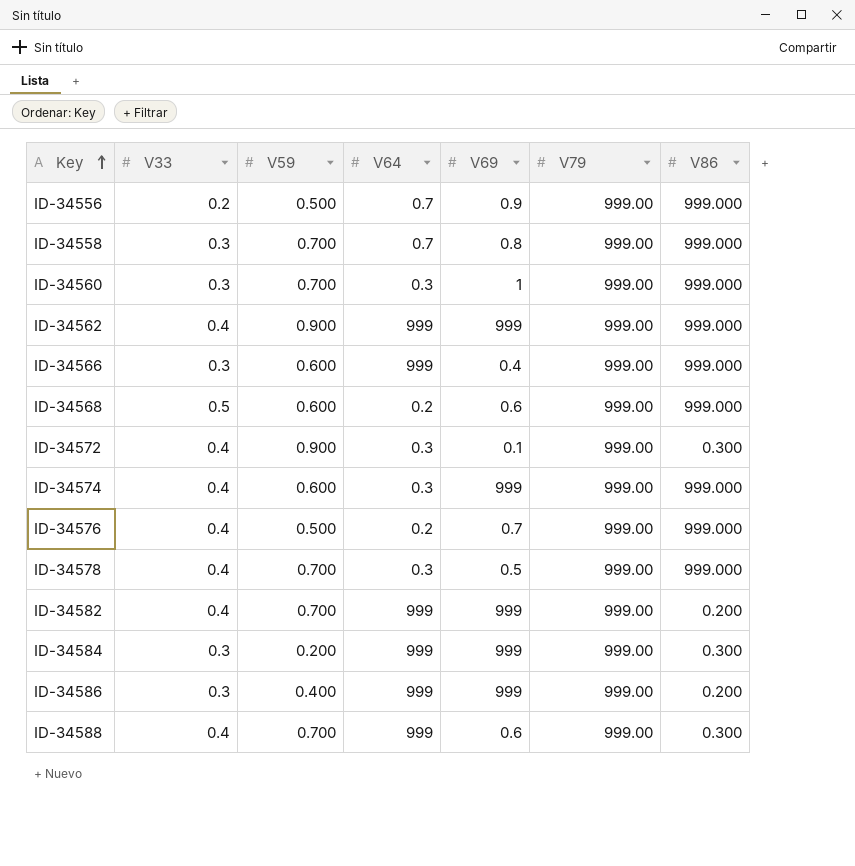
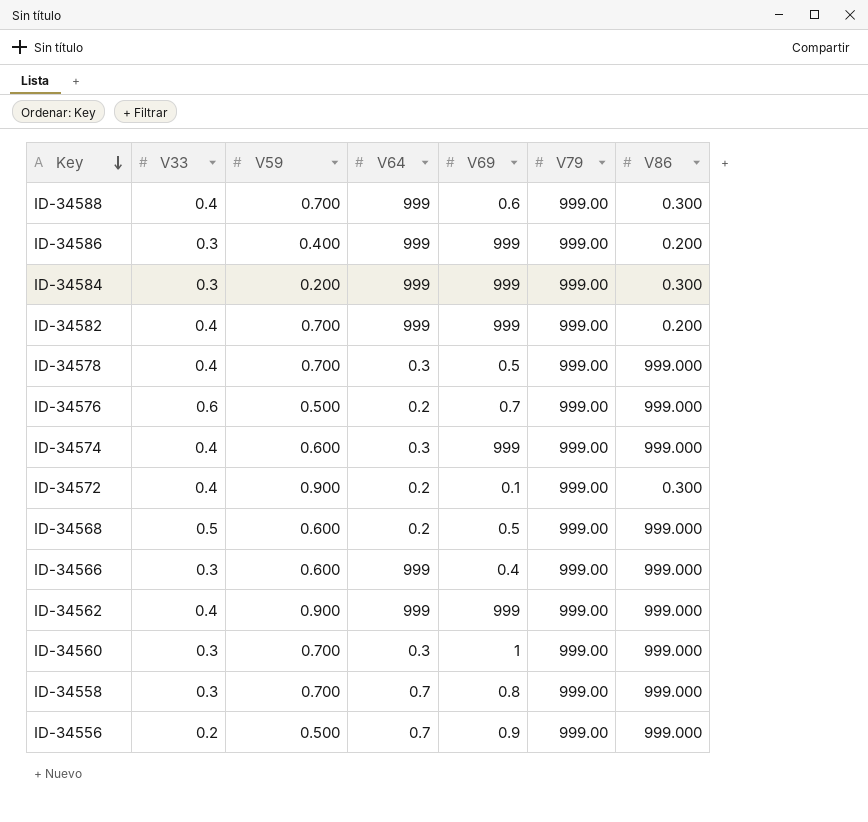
row order: Key ascending -> Key descending
ID-34576 | V33: 0.4 -> 0.6
ID-34572 | V64: 0.3 -> 0.2
ID-34568 | V69: 0.6 -> 0.5

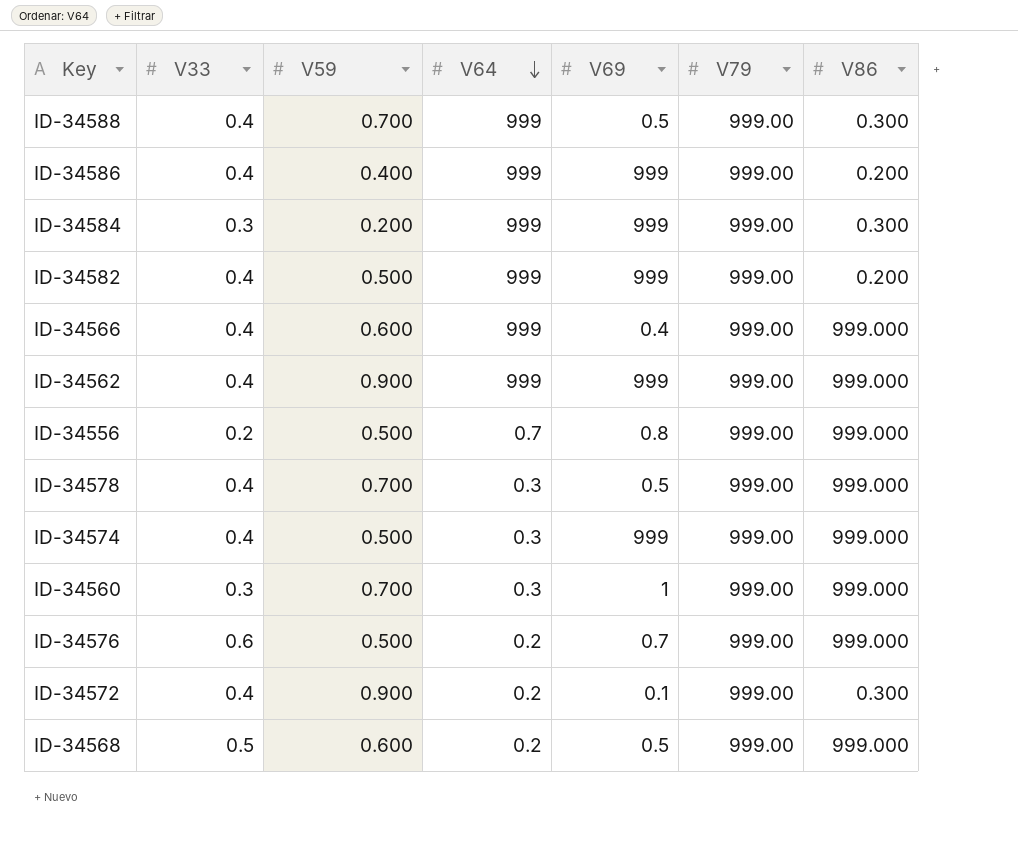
row order: Key descending -> V64 descending
row ID-34558: 0.3 | 0.700 | 0.7 | 0.8 | 999.00 | 999.000 -> none
ID-34588 | V69: 0.6 -> 0.5
ID-34586 | V33: 0.3 -> 0.4
ID-34582 | V59: 0.700 -> 0.500
ID-34566 | V33: 0.3 -> 0.4
ID-34556 | V69: 0.9 -> 0.8
ID-34574 | V59: 0.600 -> 0.500

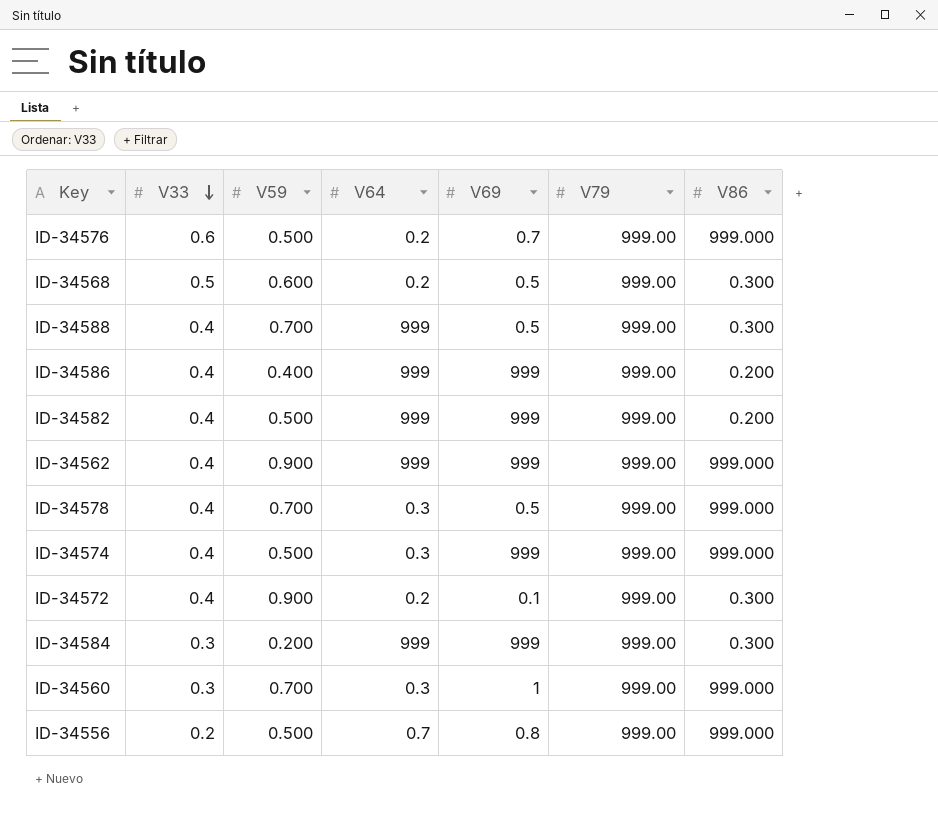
row order: V64 descending -> V33 descending
row ID-34566: 0.4 | 0.600 | 999 | 0.4 | 999.00 | 999.000 -> none
ID-34568 | V86: 999.000 -> 0.300

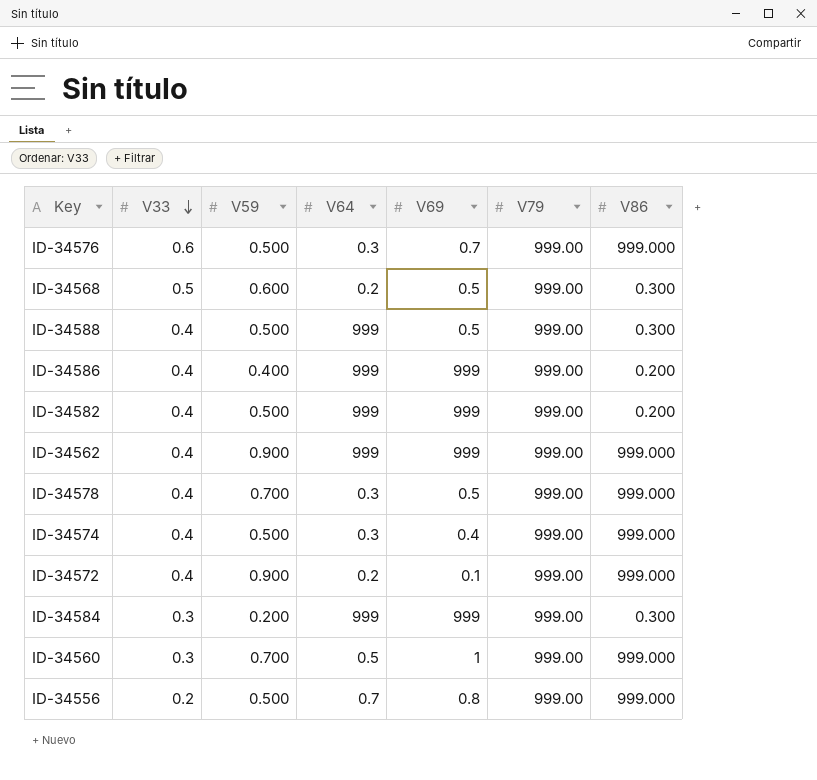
ID-34576 | V64: 0.2 -> 0.3
ID-34588 | V59: 0.700 -> 0.500
ID-34574 | V69: 999 -> 0.4
ID-34572 | V86: 0.300 -> 999.000
ID-34560 | V64: 0.3 -> 0.5

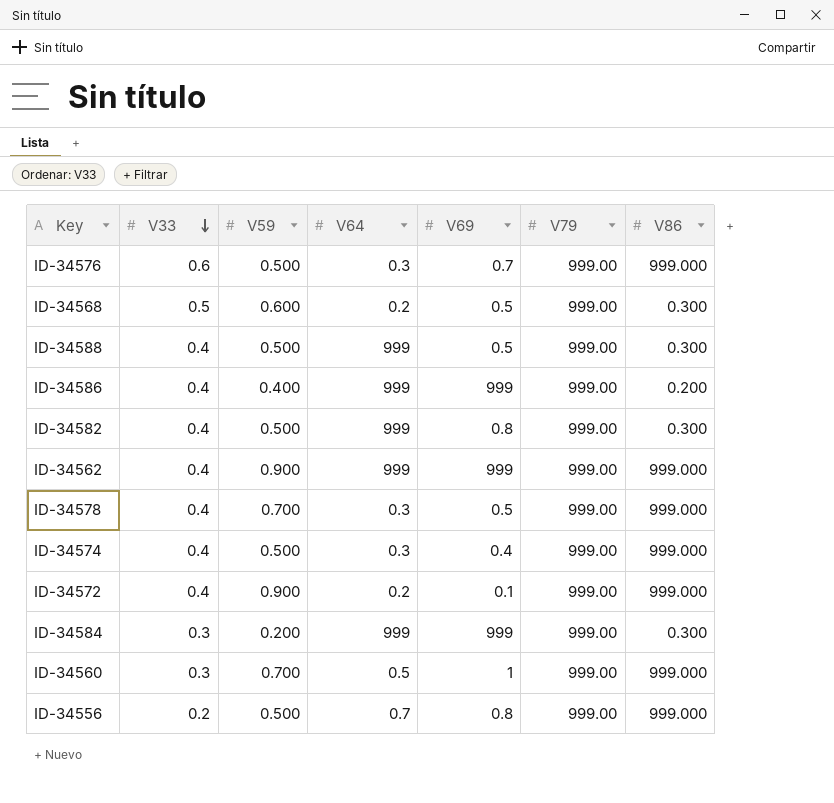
ID-34582 | V69: 999 -> 0.8
ID-34582 | V86: 0.200 -> 0.300

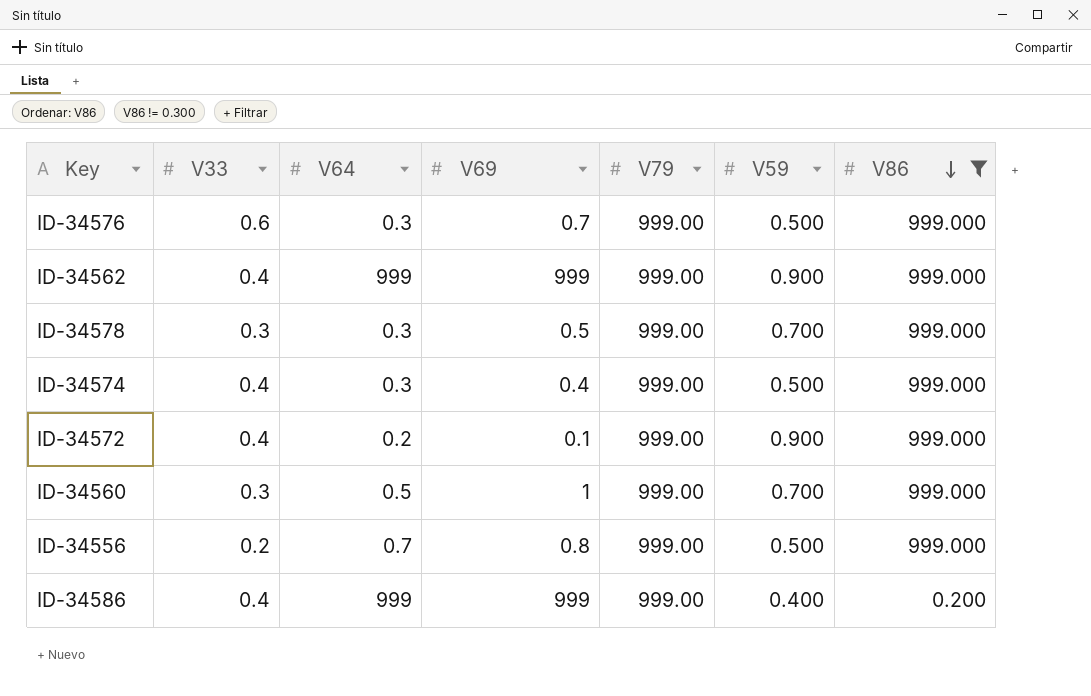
filter: none -> V86 != 0.300
row order: V33 descending -> V86 descending
column V59 | position: 3 -> 6
ID-34578 | V33: 0.4 -> 0.3

